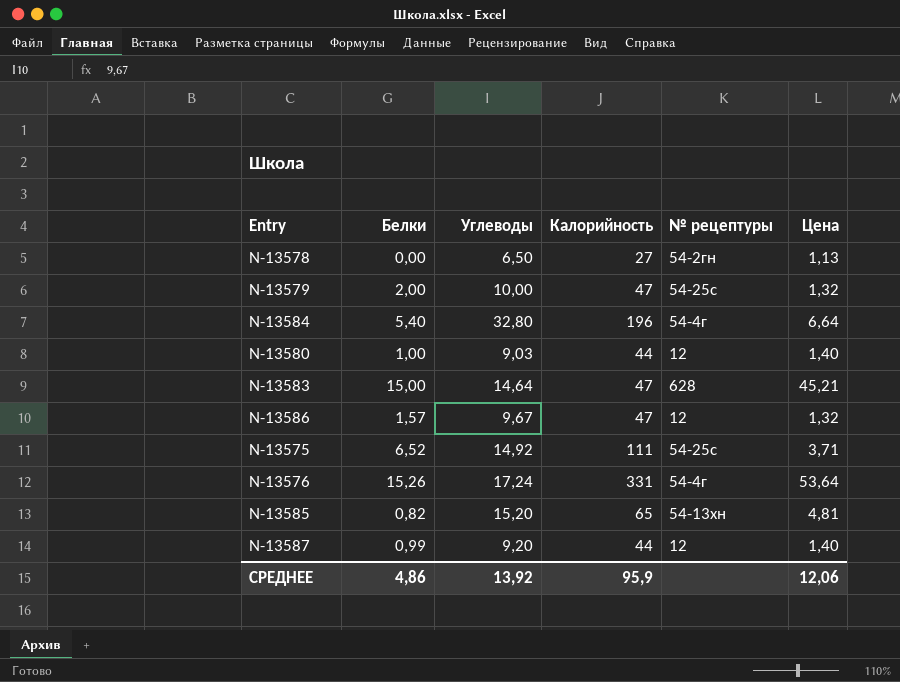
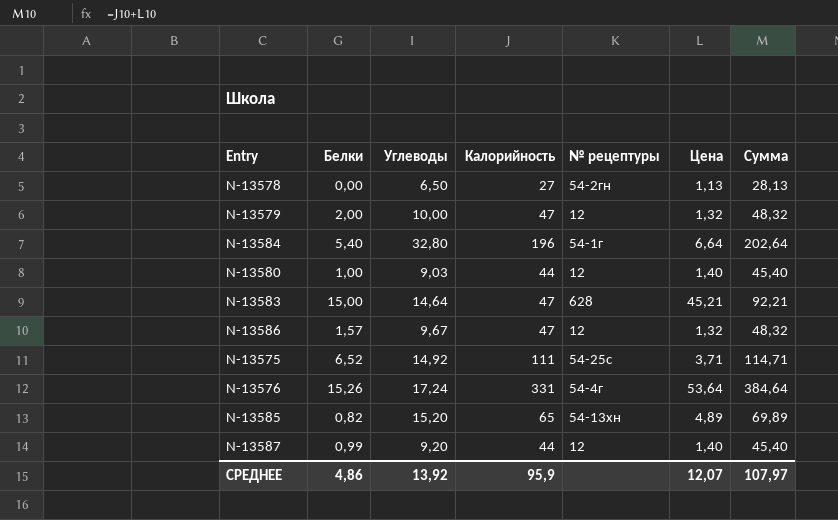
column Сумма | formula: none -> [Калорийность] + [Цена]
N-13579 | № рецептуры: 54-25с -> 12
N-13584 | № рецептуры: 54-4г -> 54-1г
N-13585 | Цена: 4,81 -> 4,89
СРЕДНЕЕ | Цена: 12,06 -> 12,07

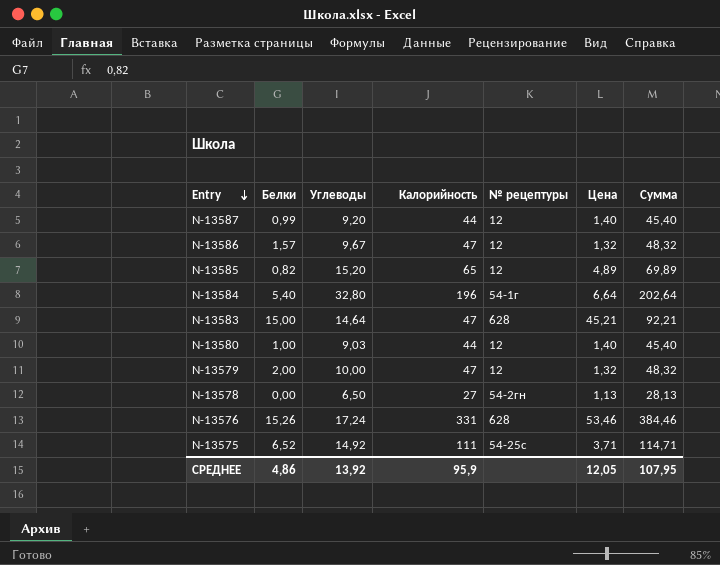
row order: none -> Entry descending
N-13585 | № рецептуры: 54-13хн -> 12
N-13576 | № рецептуры: 54-4г -> 628
N-13576 | Цена: 53,64 -> 53,46
N-13576 | Сумма: 384,64 -> 384,46
СРЕДНЕЕ | Цена: 12,07 -> 12,05
СРЕДНЕЕ | Сумма: 107,97 -> 107,95

